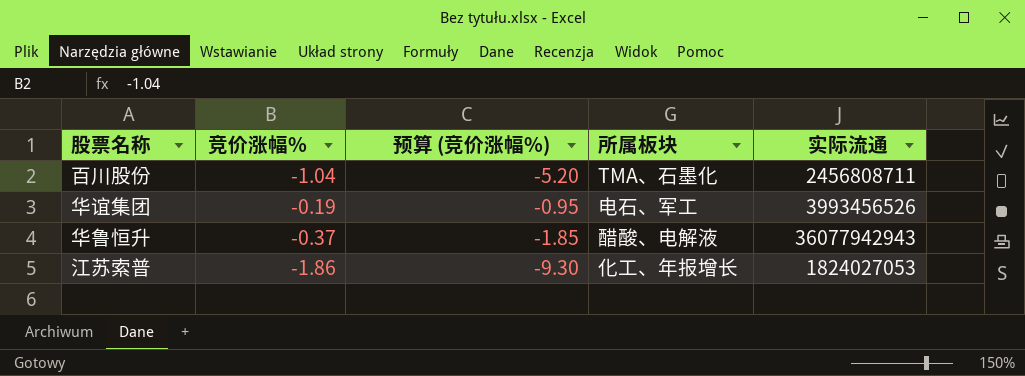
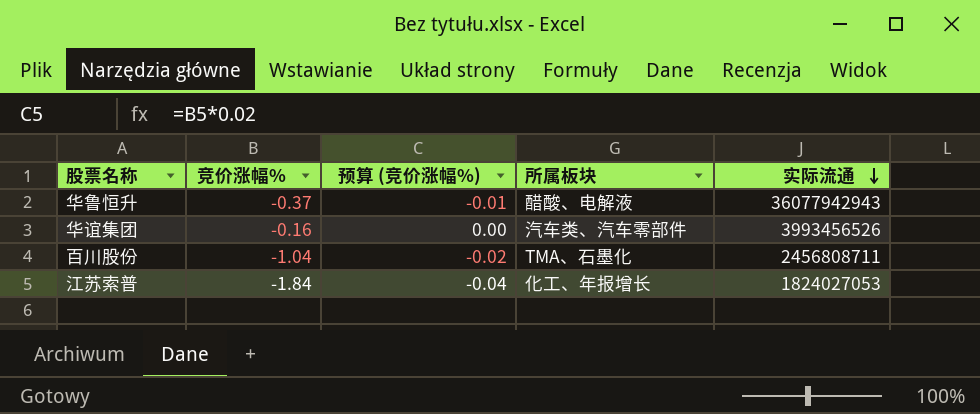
row order: none -> 实际流通 descending
column 预算 (竞价涨幅%) | formula: [竞价涨幅%] * 5 -> [竞价涨幅%] * 0.02
华谊集团 | 竞价涨幅%: -0.19 -> -0.16
华谊集团 | 所属板块: 电石、军工 -> 汽车类、汽车零部件
江苏索普 | 竞价涨幅%: -1.86 -> -1.84

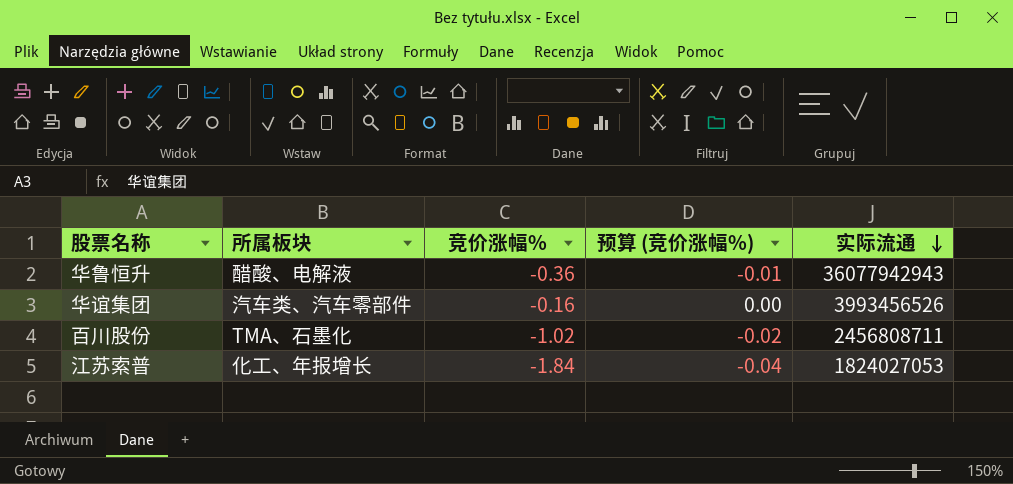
column 所属板块 | position: 4 -> 2
华鲁恒升 | 竞价涨幅%: -0.37 -> -0.36
百川股份 | 竞价涨幅%: -1.04 -> -1.02

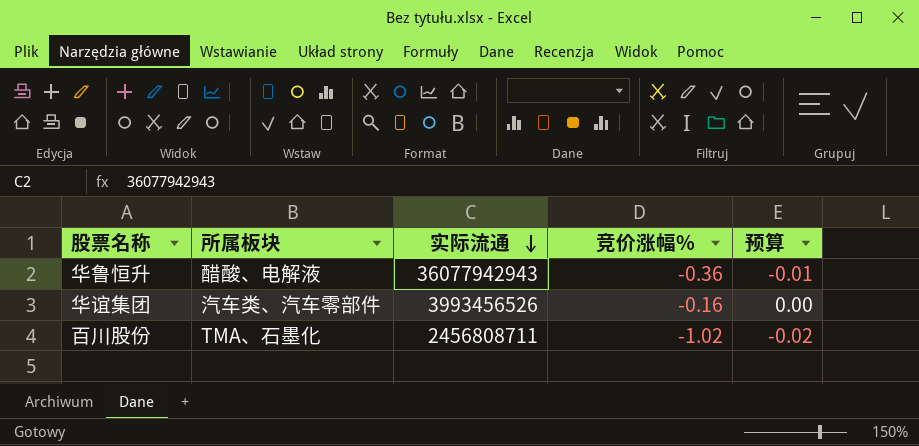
column 实际流通 | position: 5 -> 3
column name: 预算 (竞价涨幅%) -> 预算
row 江苏索普: 化工、年报增长 | -1.84 | -0.04 | 1824027053 -> none

